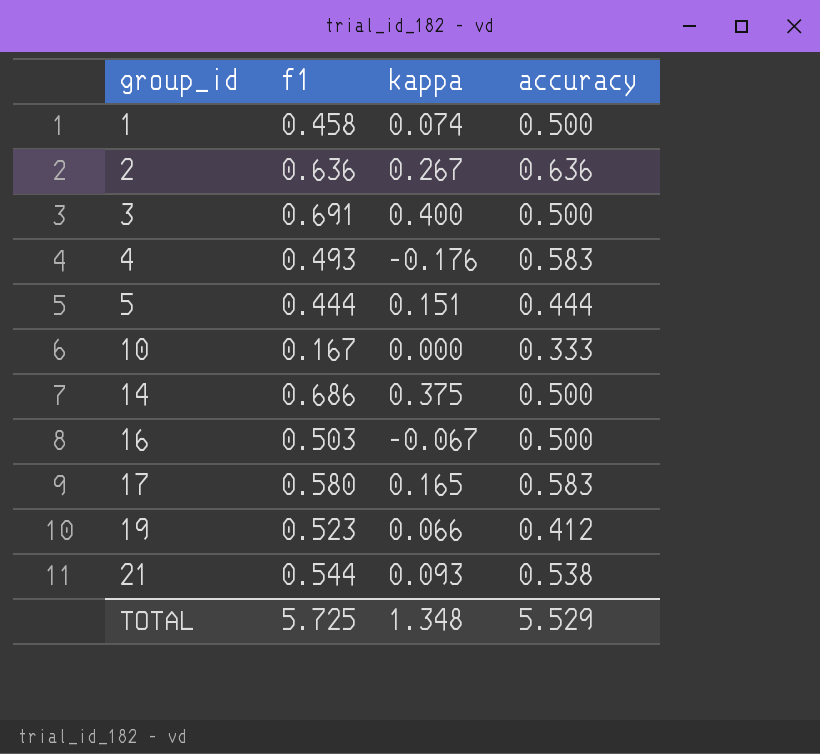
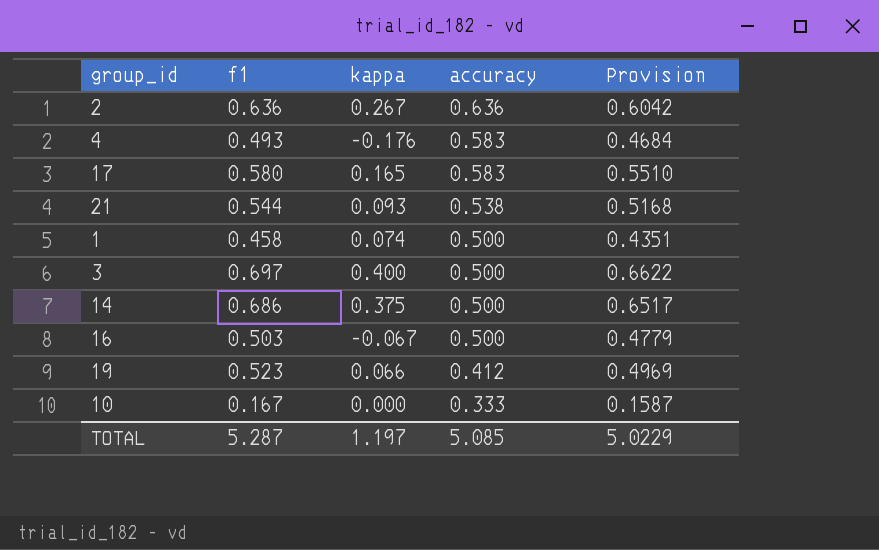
row order: group_id ascending -> accuracy descending
column Provision | formula: none -> [f1] * 0.95
row 5: 0.444 | 0.151 | 0.444 -> none
3 | f1: 0.691 -> 0.697
TOTAL | f1: 5.725 -> 5.287
TOTAL | kappa: 1.348 -> 1.197
TOTAL | accuracy: 5.529 -> 5.085

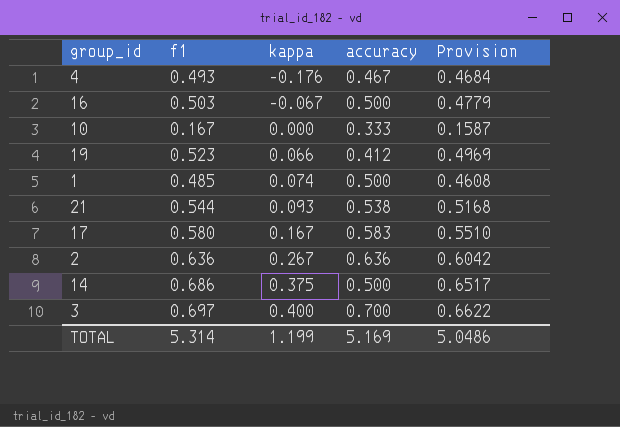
row order: accuracy descending -> kappa ascending
4 | accuracy: 0.583 -> 0.467
1 | f1: 0.458 -> 0.485
1 | Provision: 0.4351 -> 0.4608
17 | kappa: 0.165 -> 0.167
3 | accuracy: 0.500 -> 0.700
TOTAL | f1: 5.287 -> 5.314
TOTAL | kappa: 1.197 -> 1.199
TOTAL | accuracy: 5.085 -> 5.169
TOTAL | Provision: 5.0229 -> 5.0486

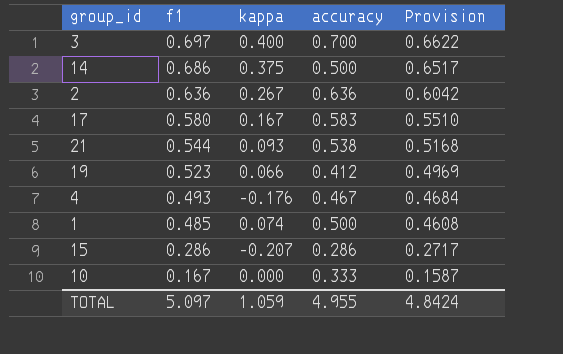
row order: kappa ascending -> f1 descending
row 16: 0.503 | -0.067 | 0.500 | 0.4779 -> none
row 15: none -> 0.286 | -0.207 | 0.286 | 0.2717
TOTAL | f1: 5.314 -> 5.097
TOTAL | kappa: 1.199 -> 1.059
TOTAL | accuracy: 5.169 -> 4.955
TOTAL | Provision: 5.0486 -> 4.8424

